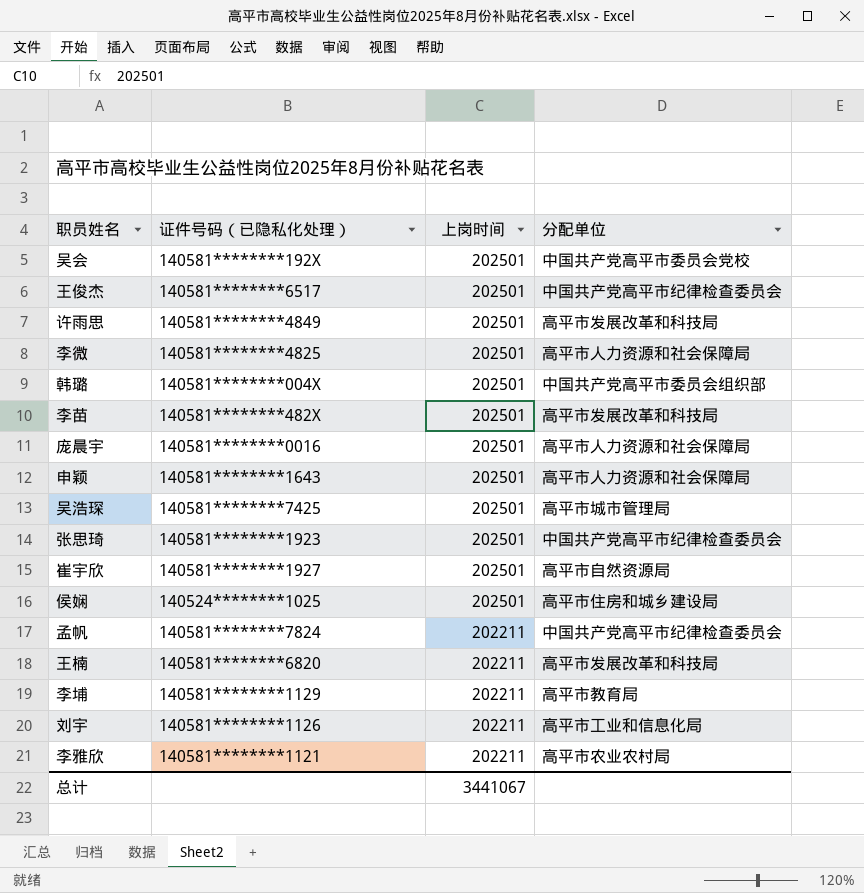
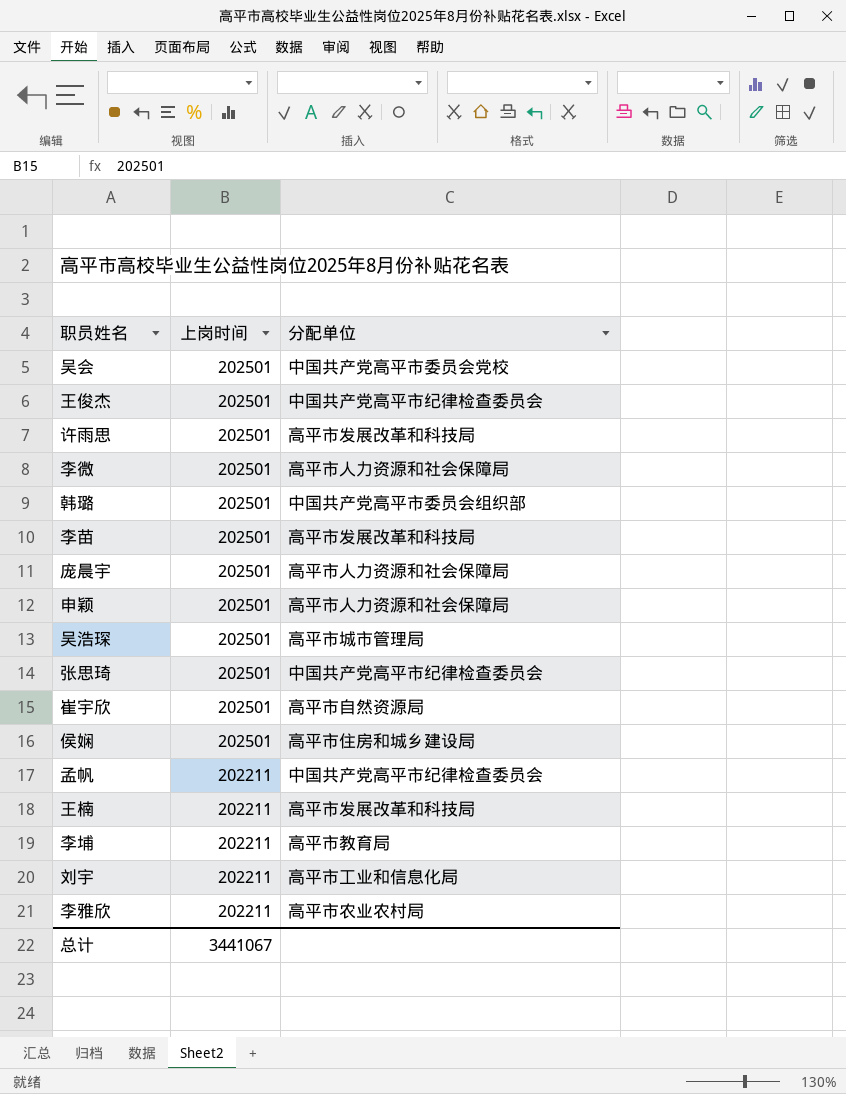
column 证件号码（已隐私化处理） | position: 2 -> none

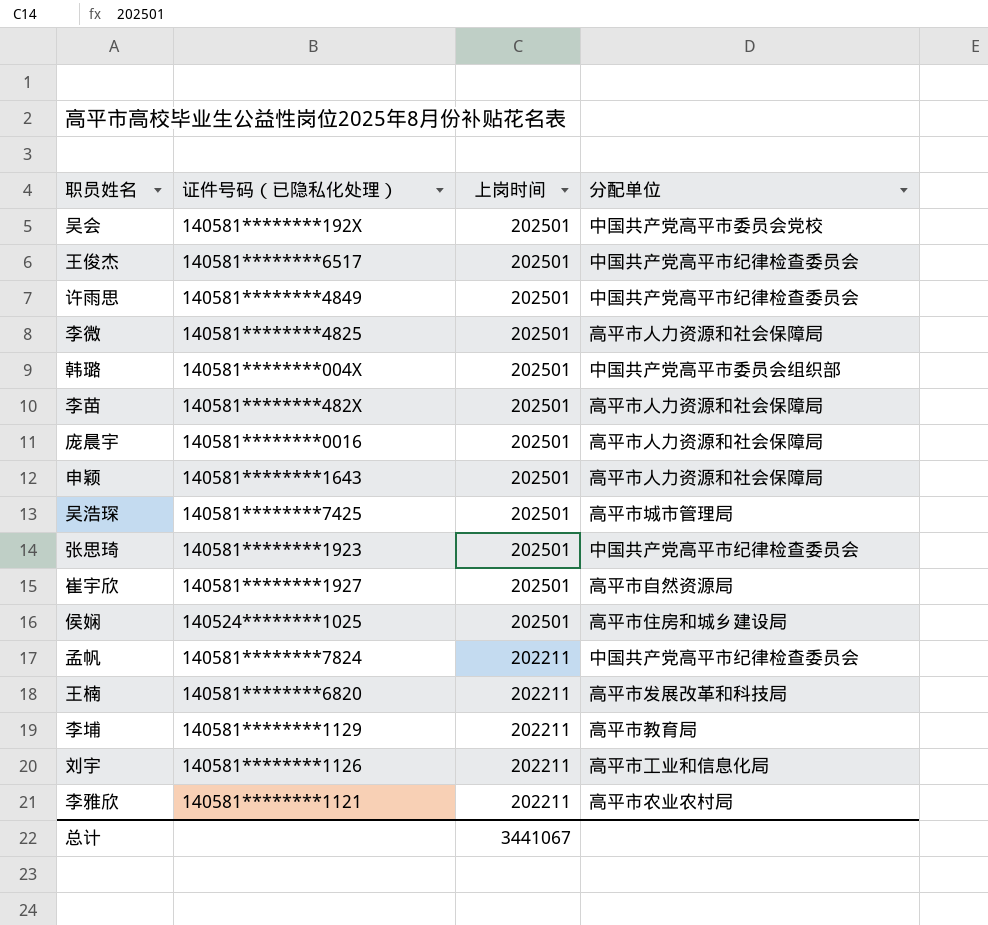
column 证件号码（已隐私化处理） | position: none -> 2
许雨思 | 分配单位: 高平市发展改革和科技局 -> 中国共产党高平市纪律检查委员会
李苗 | 分配单位: 高平市发展改革和科技局 -> 高平市人力资源和社会保障局

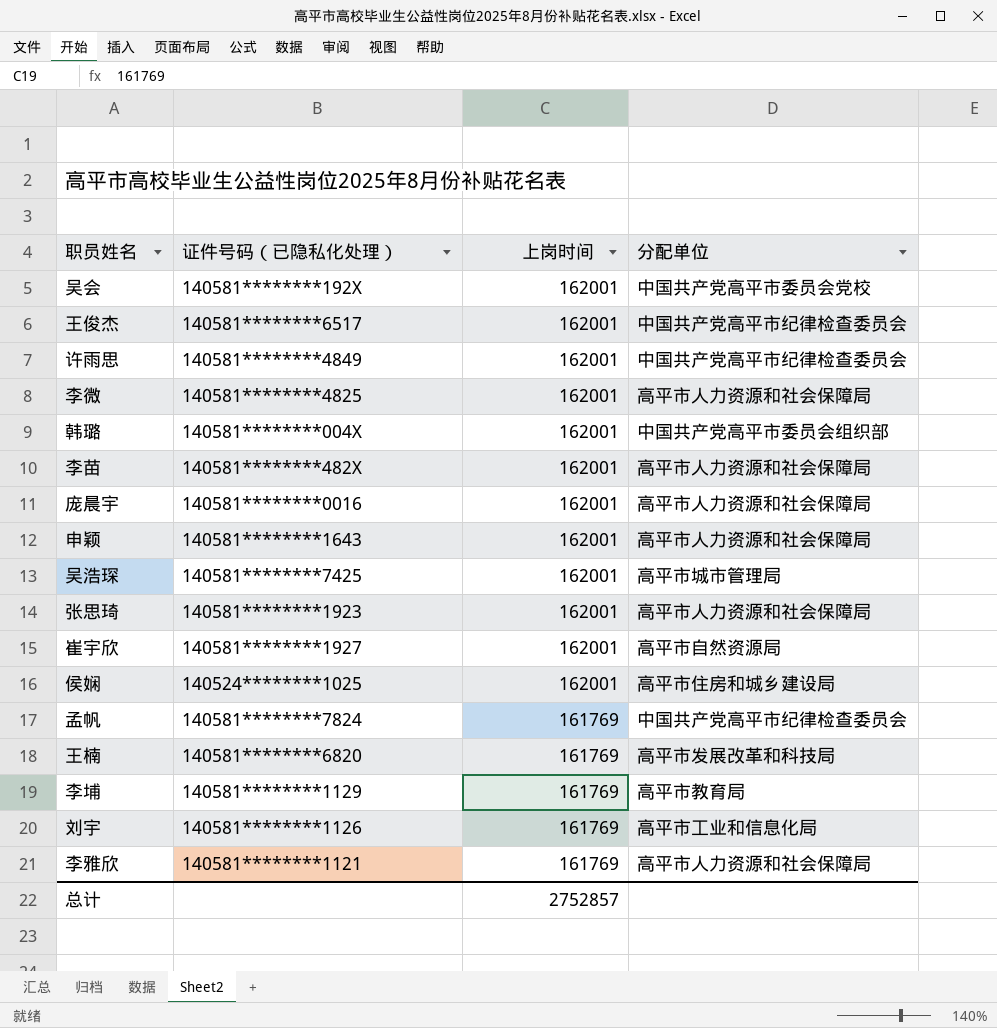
吴会 | 上岗时间: 202501 -> 162001
王俊杰 | 上岗时间: 202501 -> 162001
许雨思 | 上岗时间: 202501 -> 162001
李微 | 上岗时间: 202501 -> 162001
韩璐 | 上岗时间: 202501 -> 162001
李苗 | 上岗时间: 202501 -> 162001
庞晨宇 | 上岗时间: 202501 -> 162001
申颖 | 上岗时间: 202501 -> 162001
吴浩琛 | 上岗时间: 202501 -> 162001
张思琦 | 上岗时间: 202501 -> 162001
张思琦 | 分配单位: 中国共产党高平市纪律检查委员会 -> 高平市人力资源和社会保障局
崔宇欣 | 上岗时间: 202501 -> 162001
侯娴 | 上岗时间: 202501 -> 162001
孟帆 | 上岗时间: 202211 -> 161769
王楠 | 上岗时间: 202211 -> 161769
李埔 | 上岗时间: 202211 -> 161769
刘宇 | 上岗时间: 202211 -> 161769
李雅欣 | 上岗时间: 202211 -> 161769
李雅欣 | 分配单位: 高平市农业农村局 -> 高平市人力资源和社会保障局
总计 | 上岗时间: 3441067 -> 2752857

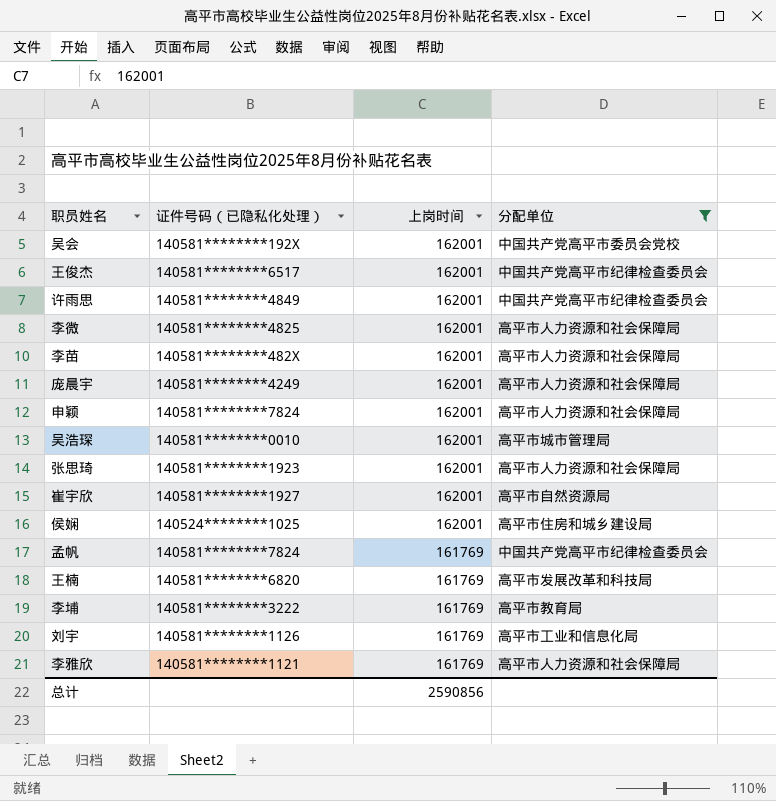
filter: none -> 分配单位 != 中国共产党高平市委员会组织部
庞晨宇 | 证件号码（已隐私化处理）: 140581********0016 -> 140581********4249
申颖 | 证件号码（已隐私化处理）: 140581********1643 -> 140581********7824
吴浩琛 | 证件号码（已隐私化处理）: 140581********7425 -> 140581********0010
李埔 | 证件号码（已隐私化处理）: 140581********1129 -> 140581********3222
总计 | 上岗时间: 2752857 -> 2590856

